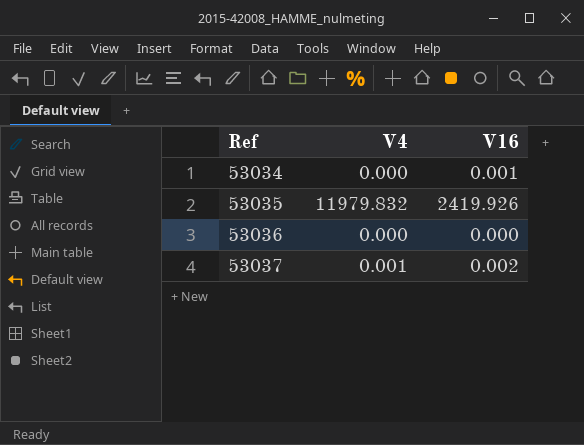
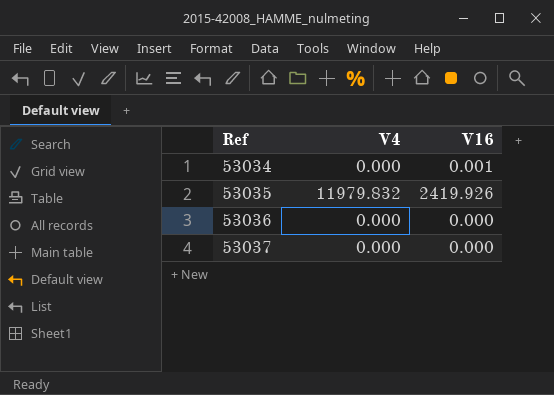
53037 | V4: 0.001 -> 0.000
53037 | V16: 0.002 -> 0.000

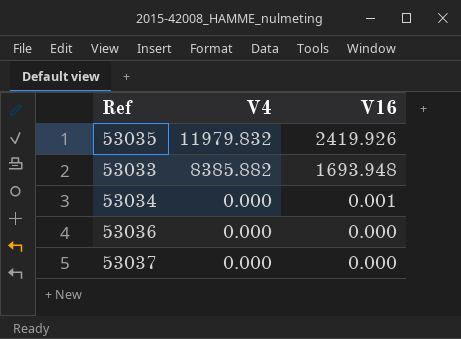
row order: Ref ascending -> V4 descending
row 53033: none -> 8385.882 | 1693.948

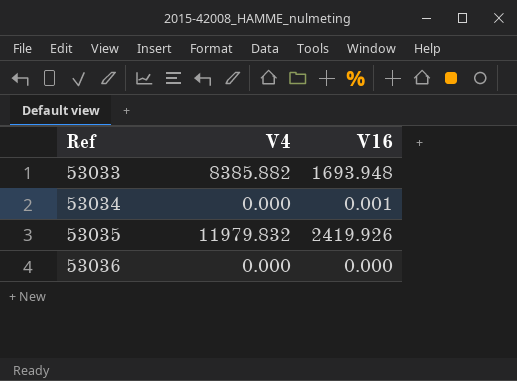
row order: V4 descending -> Ref ascending
row 53037: 0.000 | 0.000 -> none

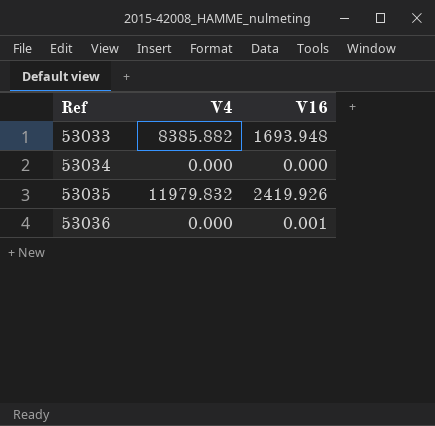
53034 | V16: 0.001 -> 0.000
53036 | V16: 0.000 -> 0.001

